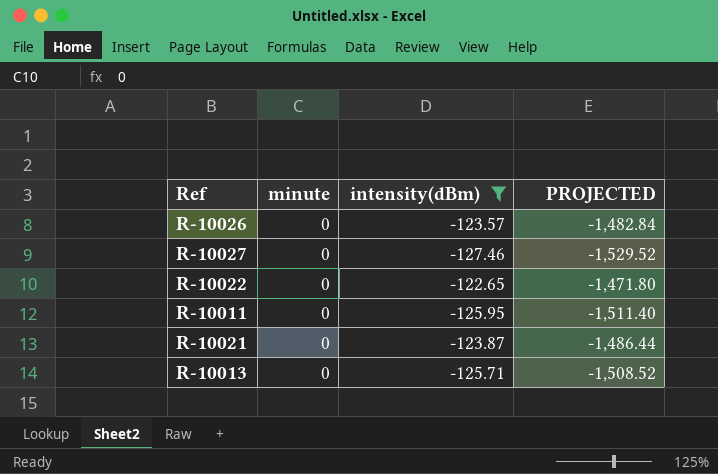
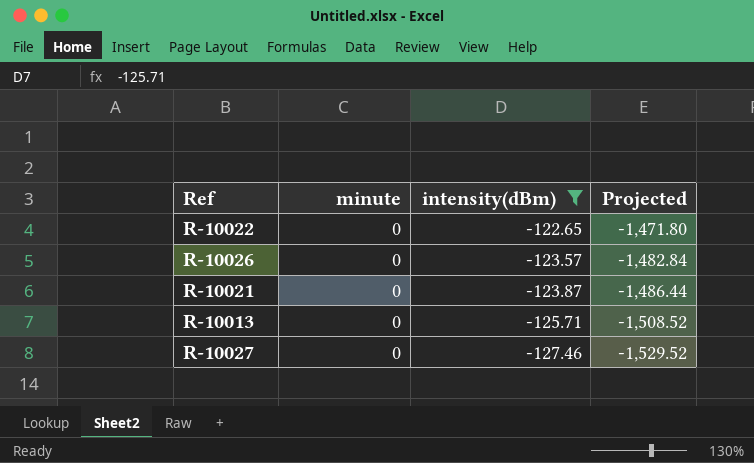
row order: none -> intensity(dBm) descending
column name: PROJECTED -> Projected
row R-10011: 0 | -125.95 | -1,511.40 -> none

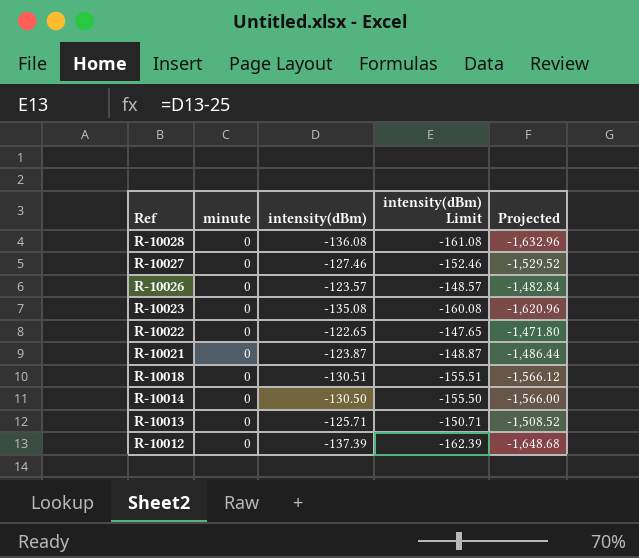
filter: intensity(dBm) >= -127.46 -> none
row order: intensity(dBm) descending -> Ref descending
column intensity(dBm) Limit | formula: none -> [intensity(dBm)] - 25

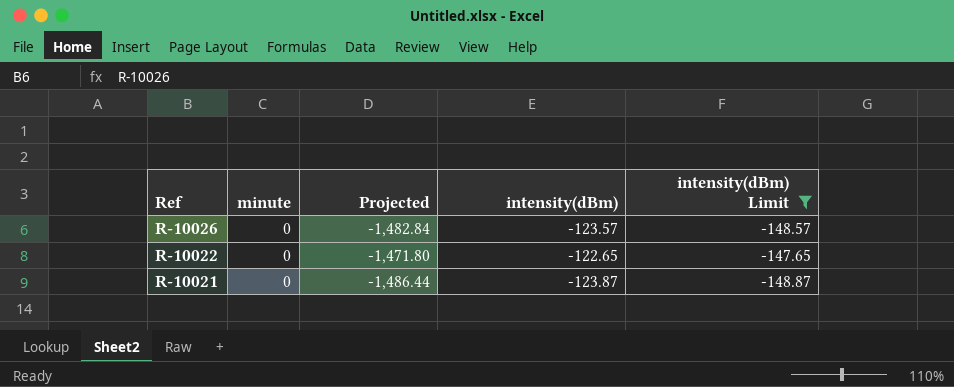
filter: none -> intensity(dBm) Limit >= -148.87
column Projected | position: 5 -> 3

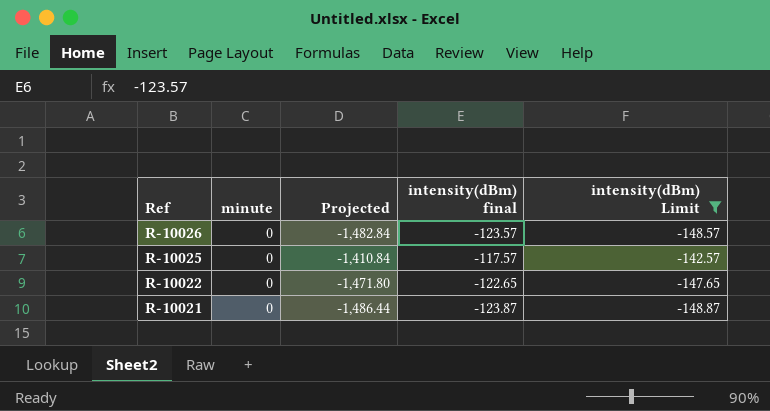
column name: intensity(dBm) -> intensity(dBm) final
row R-10025: none -> 0 | -1,410.84 | -117.57 | -142.57

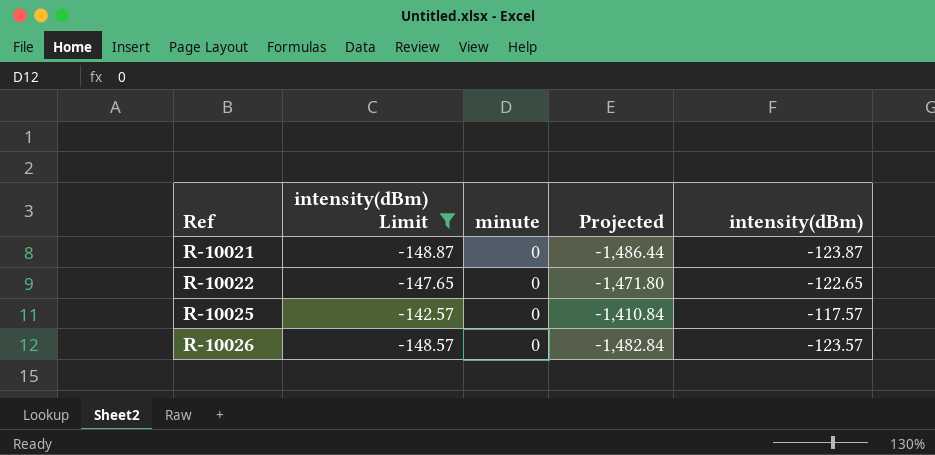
row order: Ref descending -> Ref ascending
column intensity(dBm) Limit | position: 5 -> 2
column name: intensity(dBm) final -> intensity(dBm)

